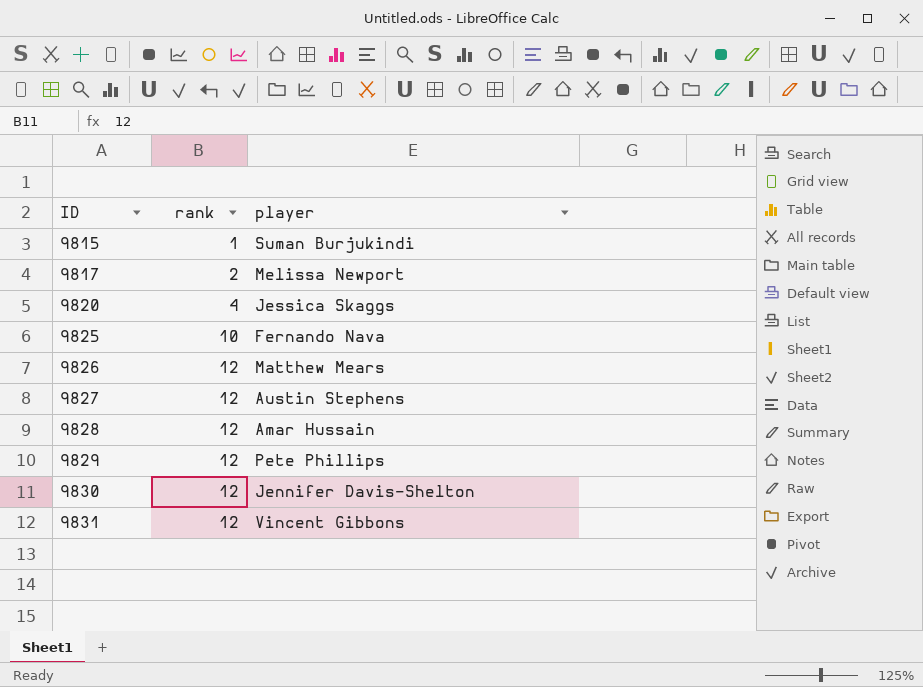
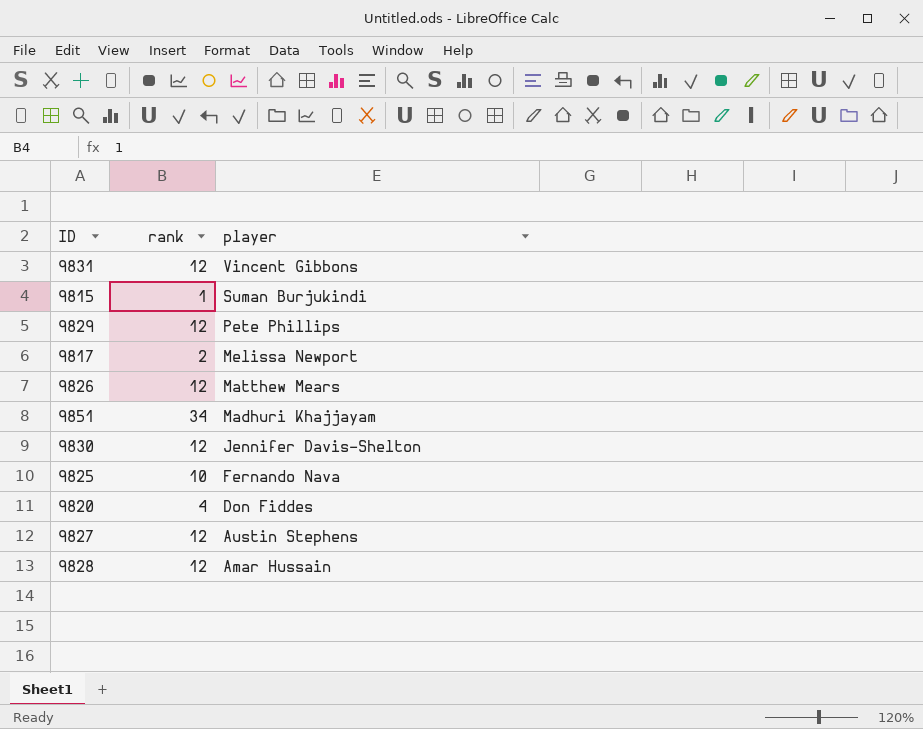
row order: ID ascending -> player descending
row 9851: none -> 34 | Madhuri Khajjayam
9820 | player: Jessica Skaggs -> Don Fiddes

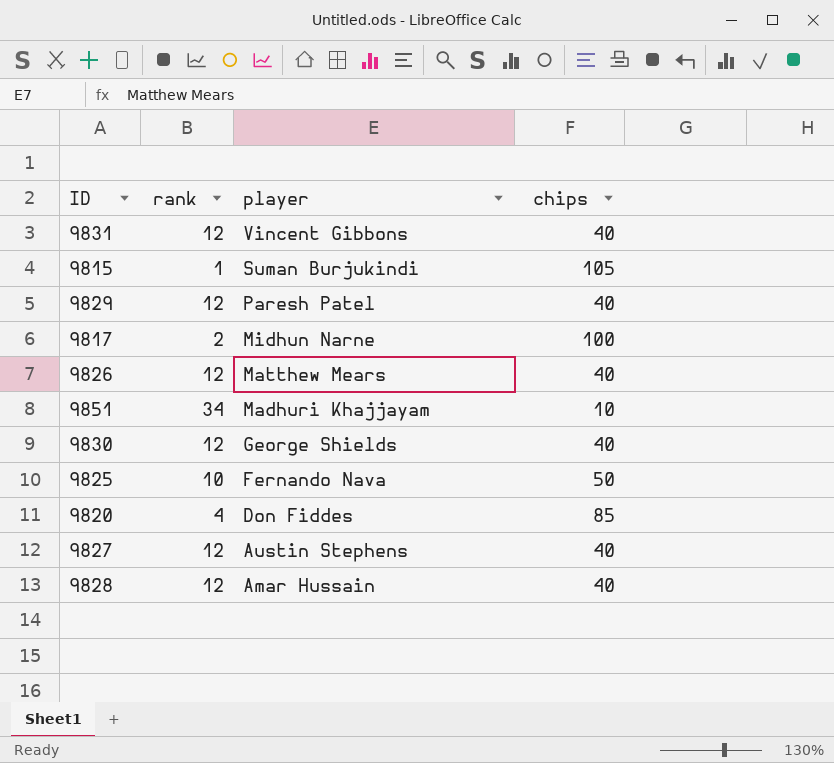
column chips | position: none -> 4
9829 | player: Pete Phillips -> Paresh Patel
9817 | player: Melissa Newport -> Midhun Narne
9830 | player: Jennifer Davis-Shelton -> George Shields

